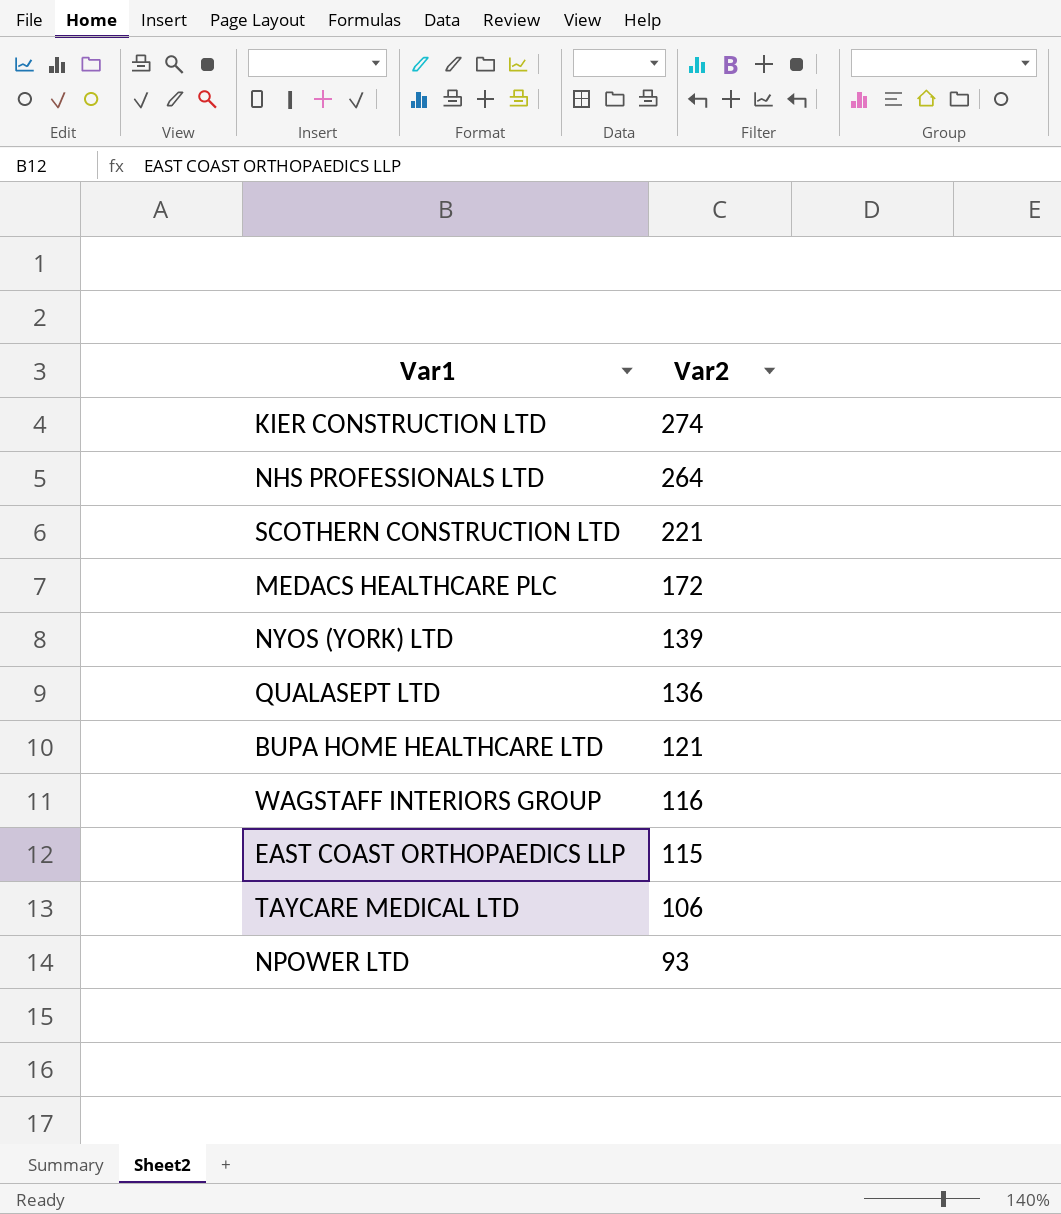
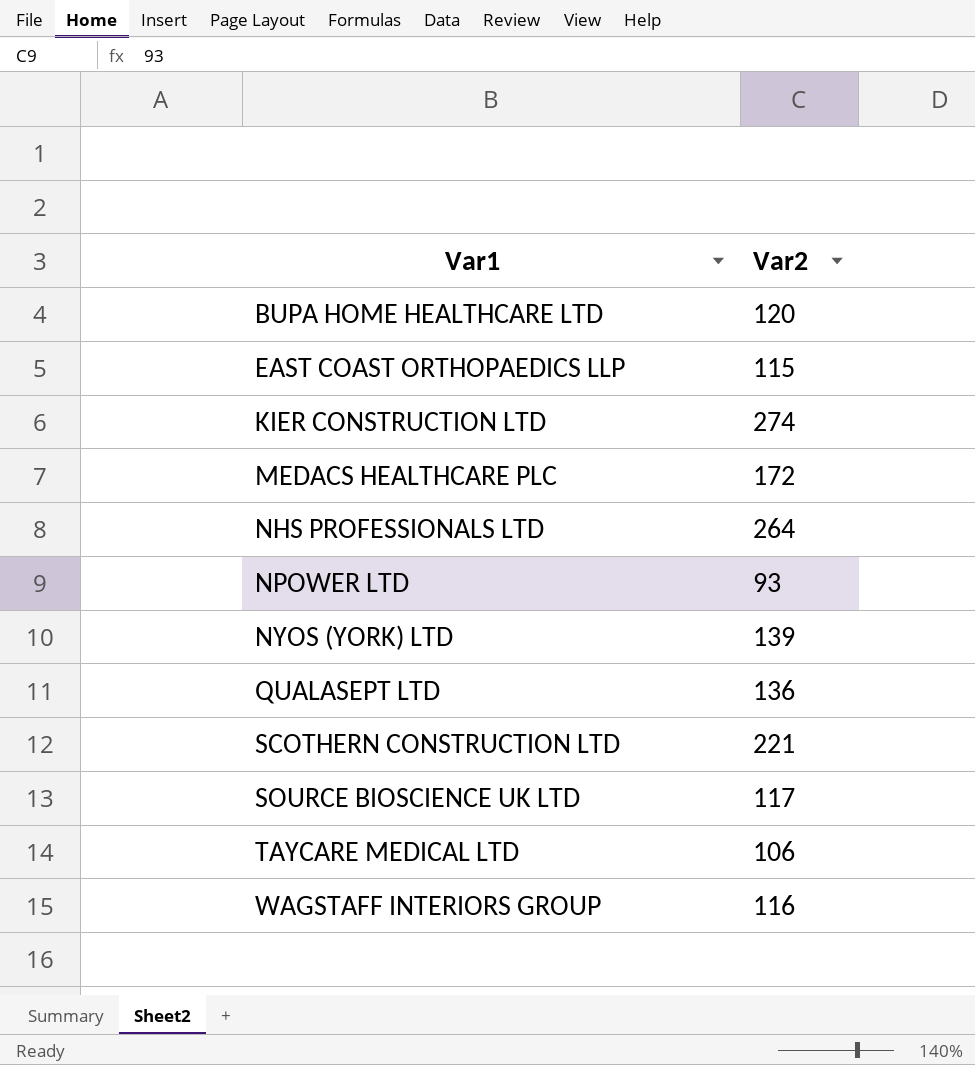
row order: Var2 descending -> Var1 ascending
BUPA HOME HEALTHCARE LTD | Var2: 121 -> 120
row SOURCE BIOSCIENCE UK LTD: none -> 117

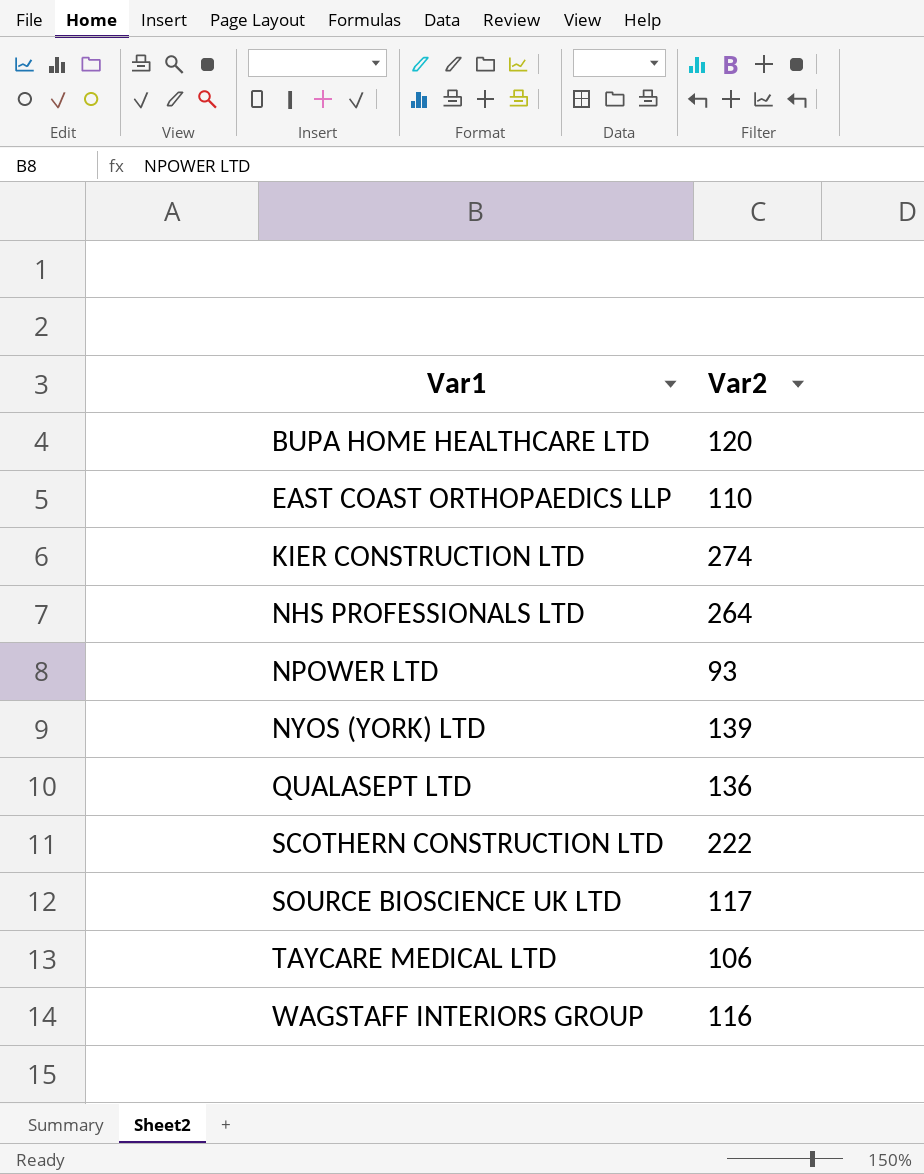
row MEDACS HEALTHCARE PLC: 172 -> none
EAST COAST ORTHOPAEDICS LLP | Var2: 115 -> 110
SCOTHERN CONSTRUCTION LTD | Var2: 221 -> 222

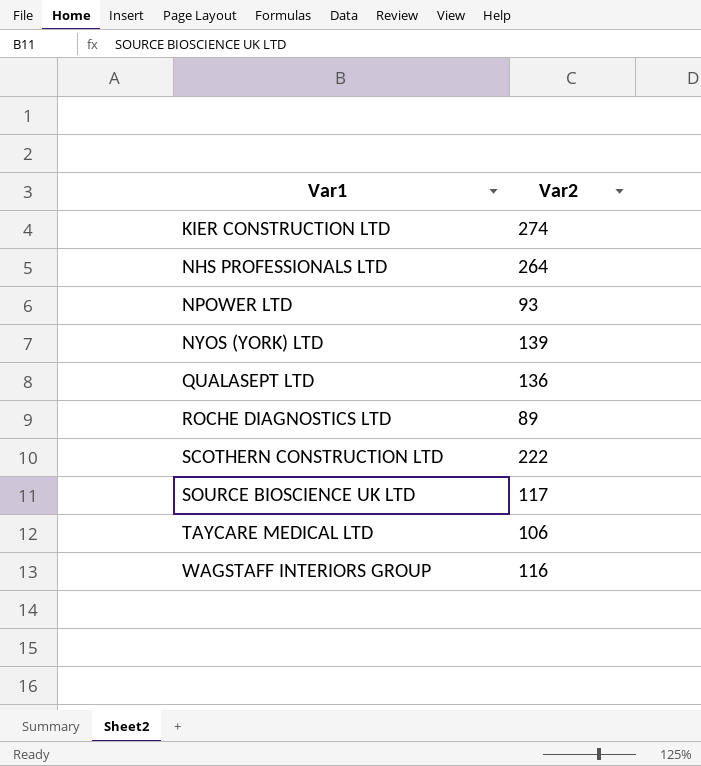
row BUPA HOME HEALTHCARE LTD: 120 -> none
row EAST COAST ORTHOPAEDICS LLP: 110 -> none
row ROCHE DIAGNOSTICS LTD: none -> 89

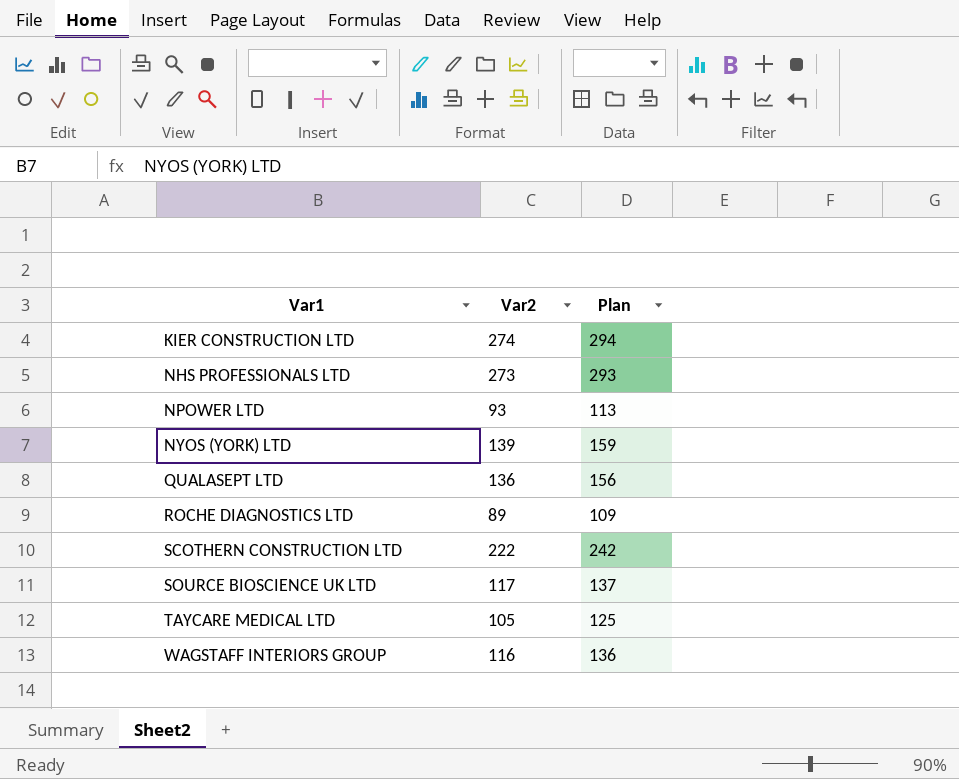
column Plan | formula: none -> [Var2] + 20
NHS PROFESSIONALS LTD | Var2: 264 -> 273
TAYCARE MEDICAL LTD | Var2: 106 -> 105

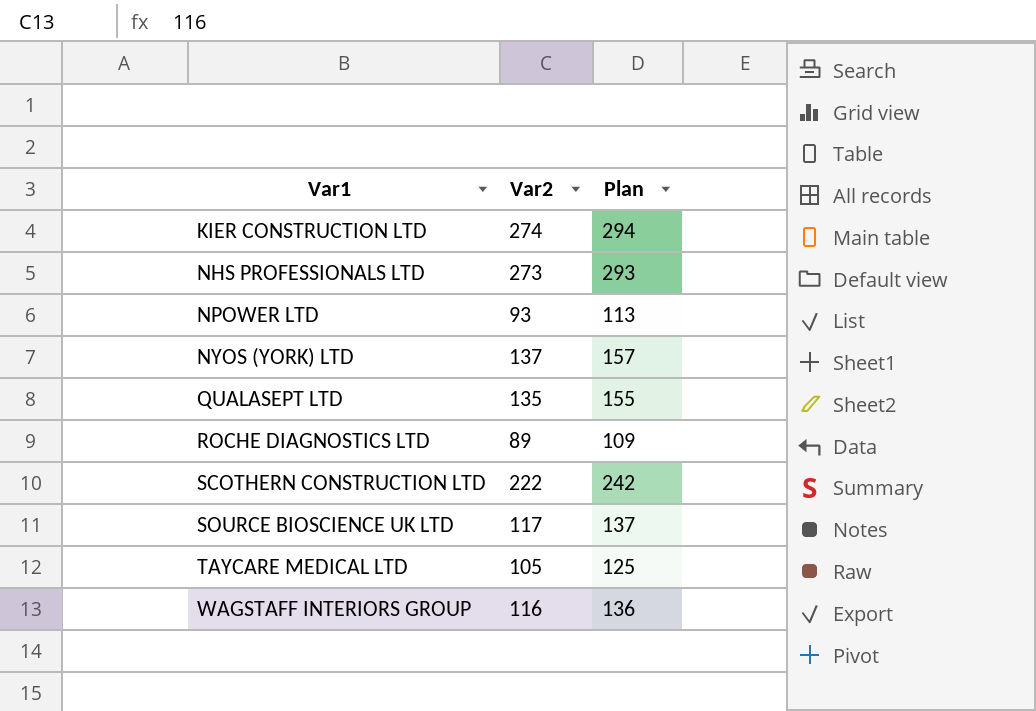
NYOS (YORK) LTD | Var2: 139 -> 137
NYOS (YORK) LTD | Plan: 159 -> 157
QUALASEPT LTD | Var2: 136 -> 135
QUALASEPT LTD | Plan: 156 -> 155

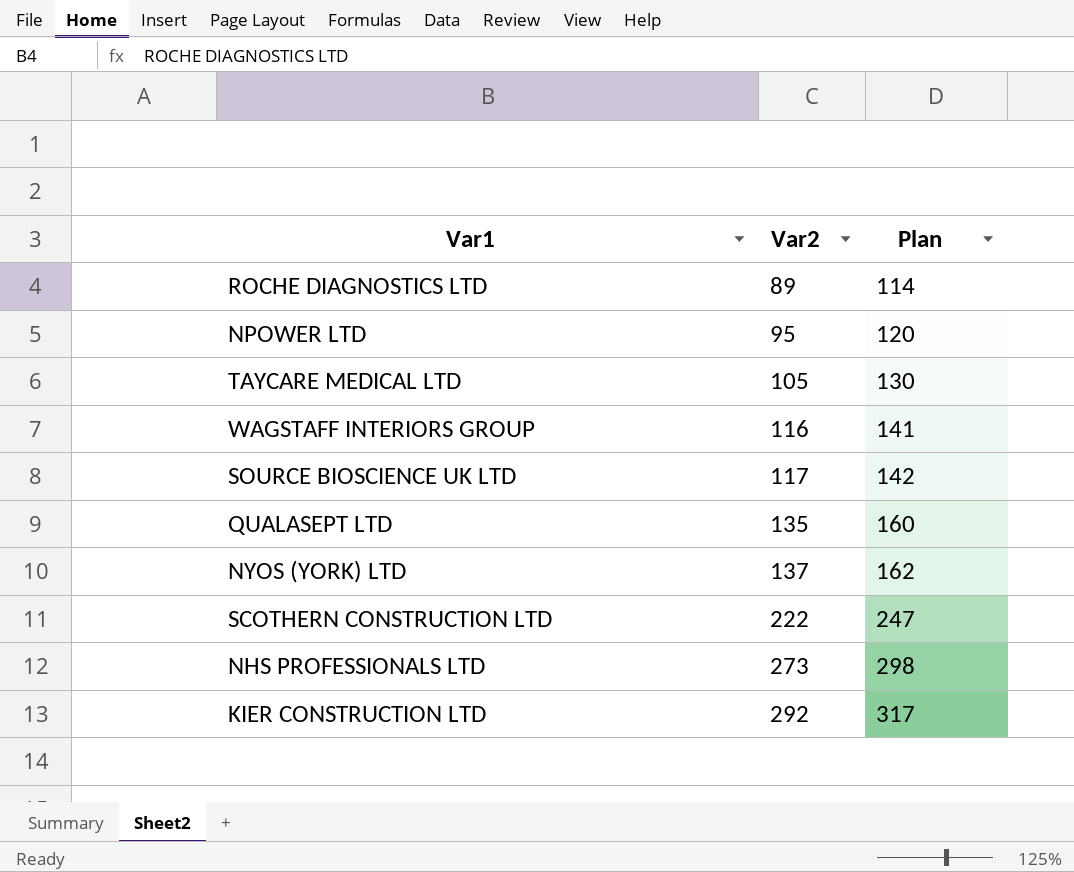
row order: Var1 ascending -> Var2 ascending
column Plan | formula: [Var2] + 20 -> [Var2] + 25
NPOWER LTD | Var2: 93 -> 95
KIER CONSTRUCTION LTD | Var2: 274 -> 292

